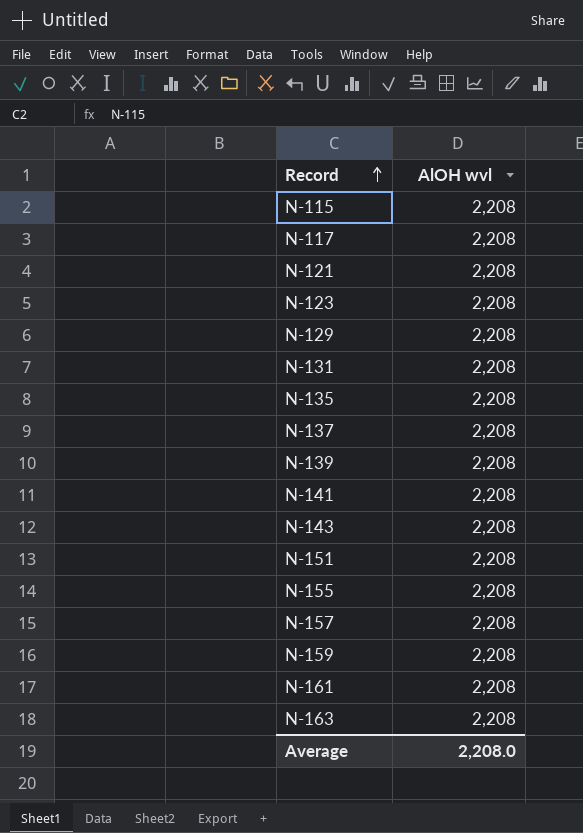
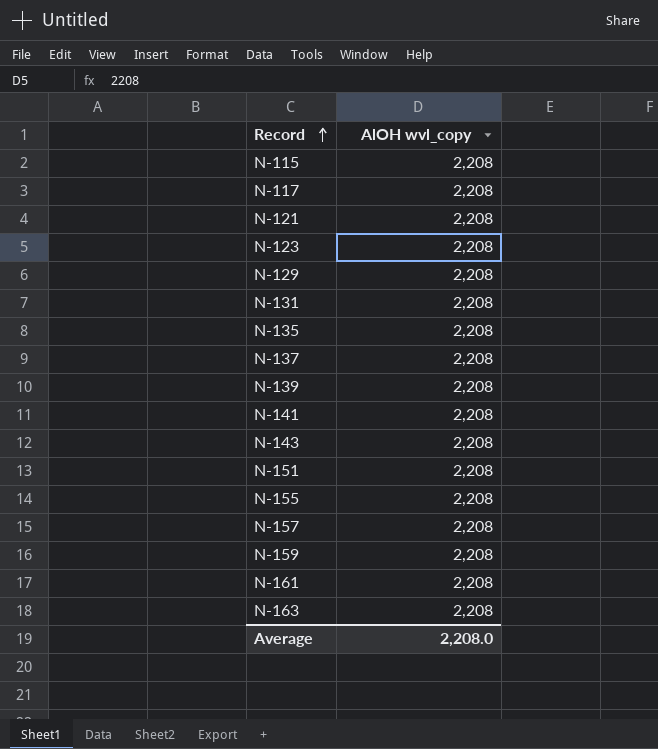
column name: AlOH wvl -> AlOH wvl_copy

